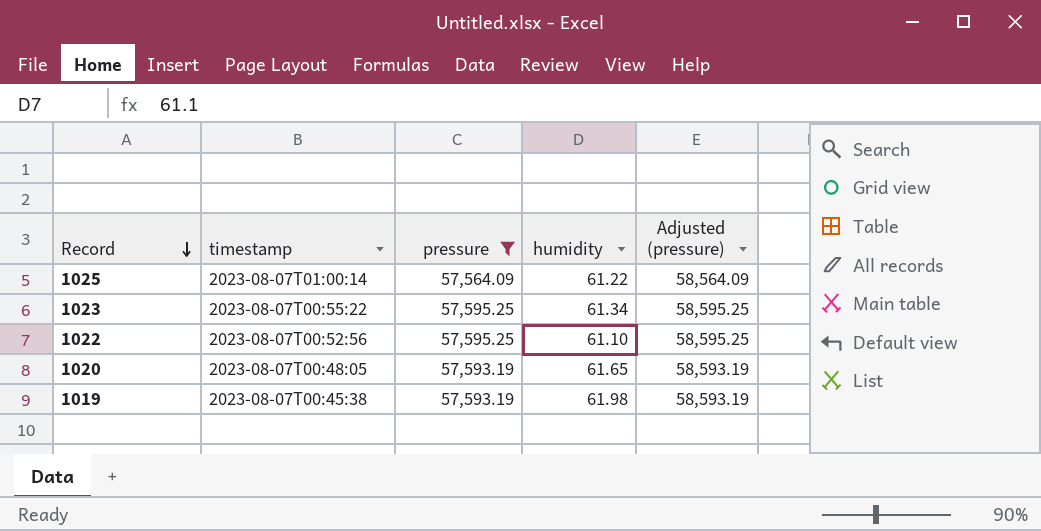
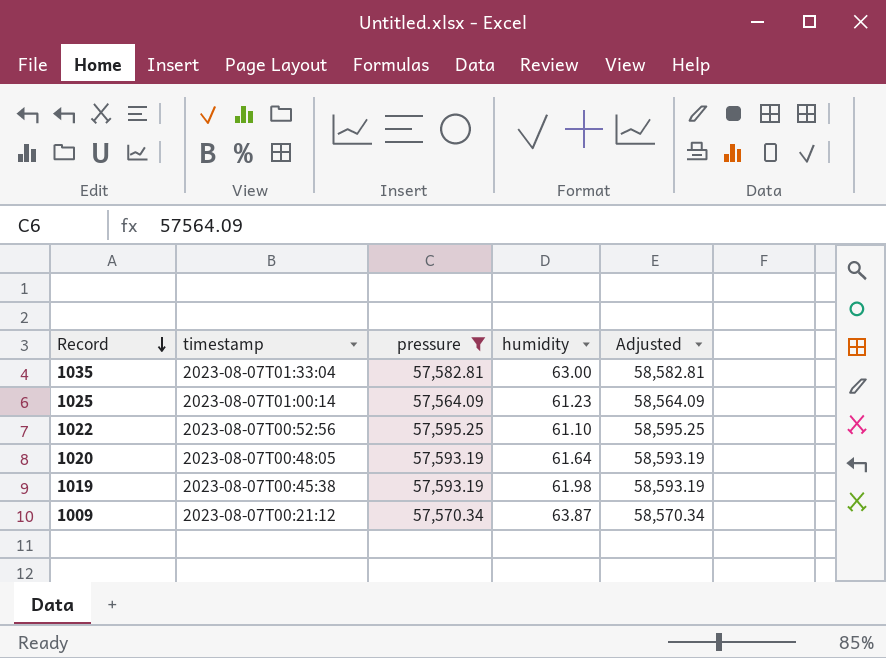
column name: Adjusted (pressure) -> Adjusted
row 1023: 2023-08-07T00:55:22 | 57,595.25 | 61.34 | 58,595.25 -> none
row 1035: none -> 2023-08-07T01:33:04 | 57,582.81 | 63.00 | 58,582.81
1025 | humidity: 61.22 -> 61.23
1020 | humidity: 61.65 -> 61.64
row 1009: none -> 2023-08-07T00:21:12 | 57,570.34 | 63.87 | 58,570.34

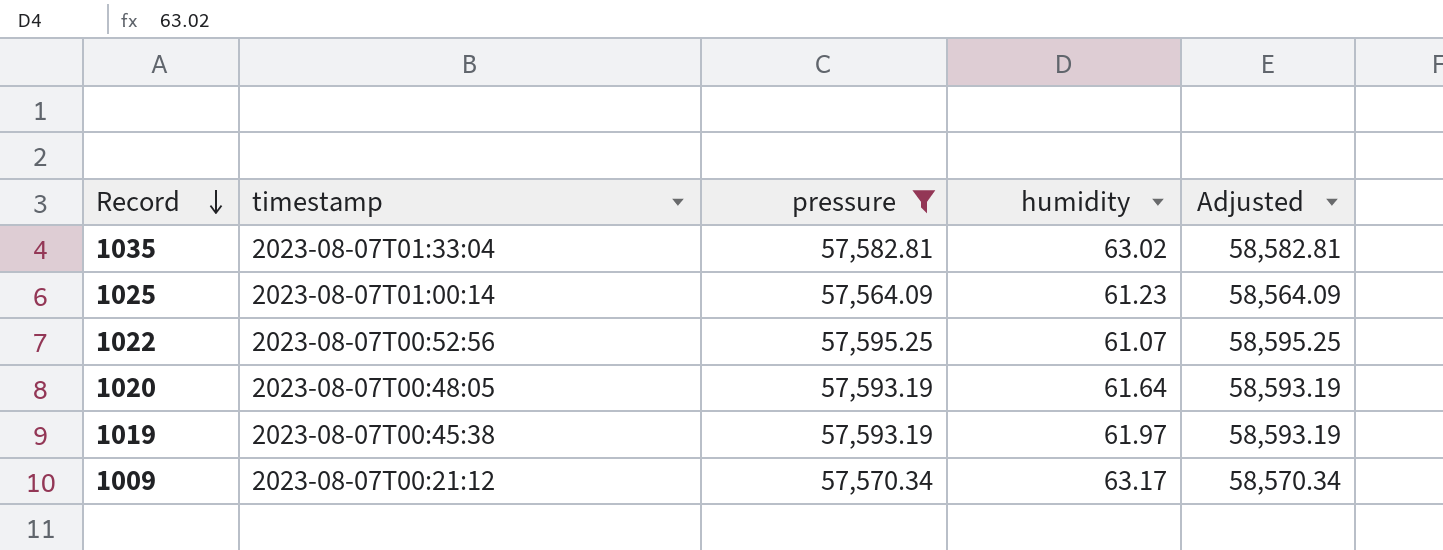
1035 | humidity: 63.00 -> 63.02
1022 | humidity: 61.10 -> 61.07
1019 | humidity: 61.98 -> 61.97
1009 | humidity: 63.87 -> 63.17

